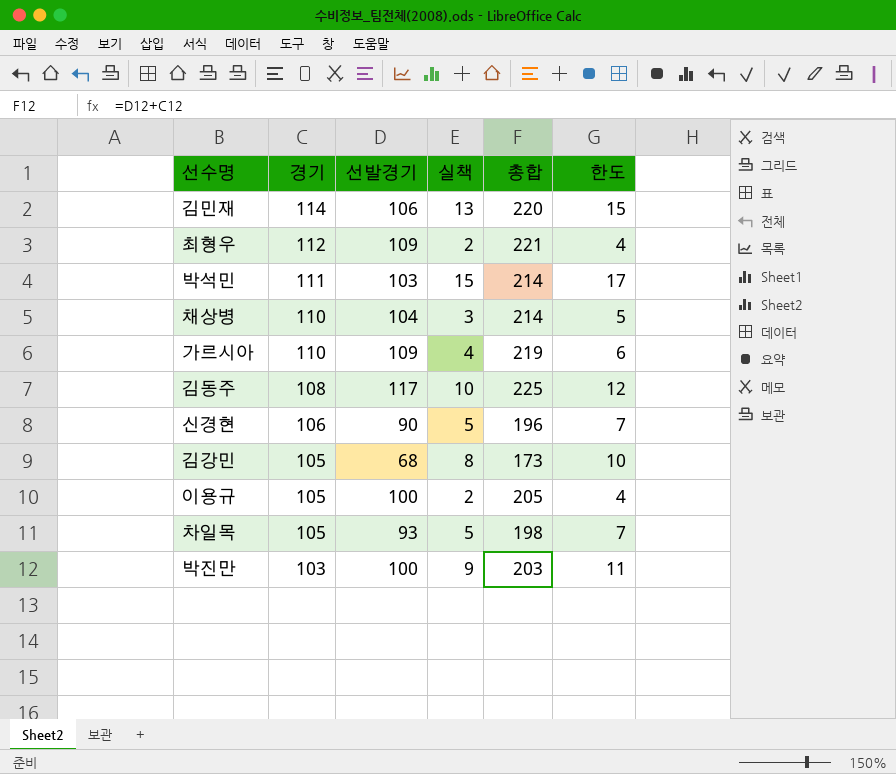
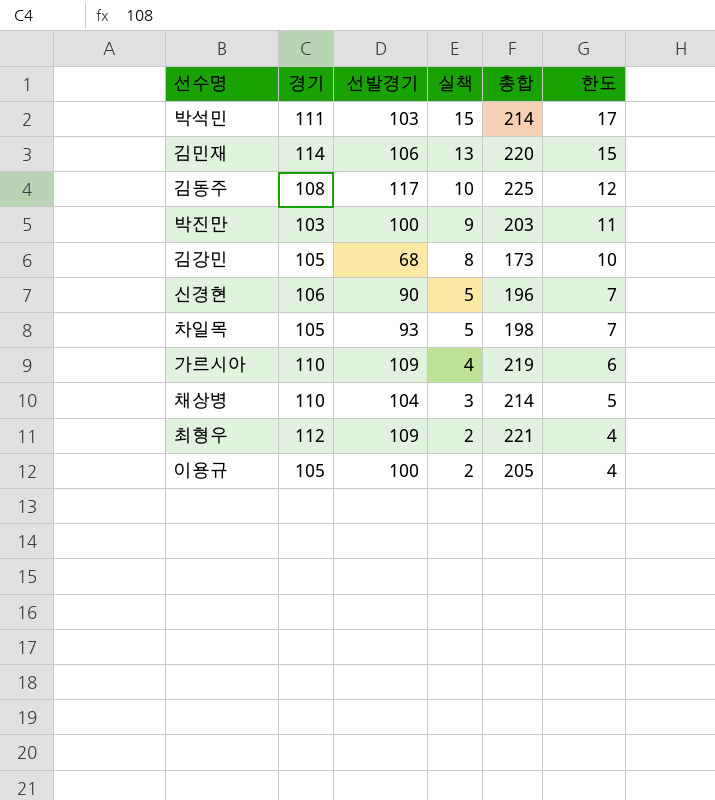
row order: 경기 descending -> 실책 descending

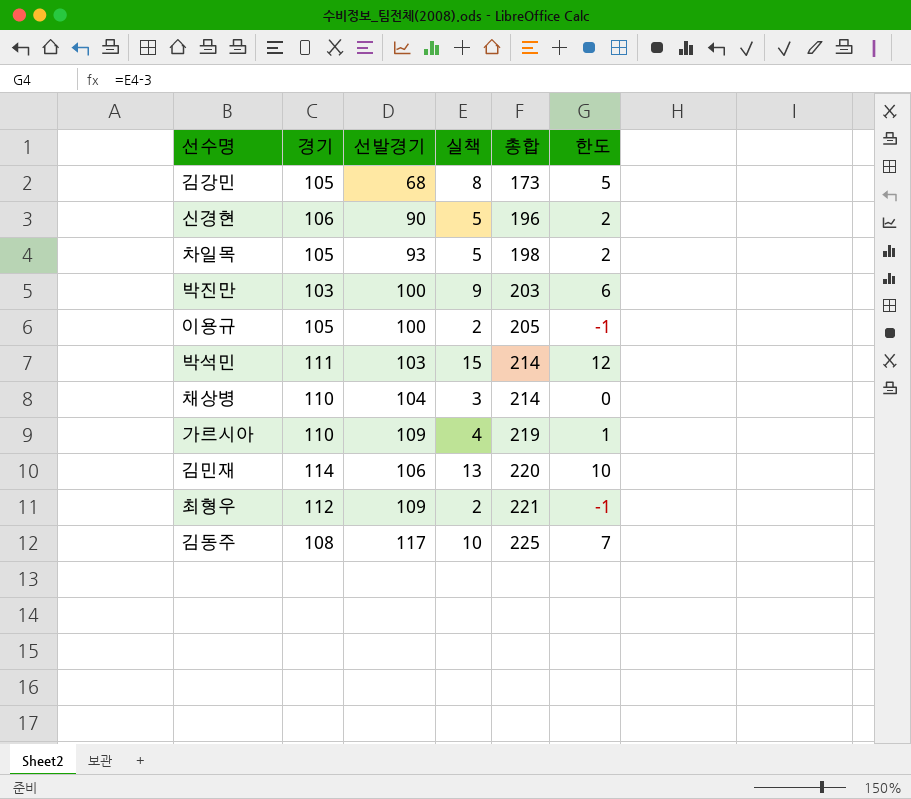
row order: 실책 descending -> 총합 ascending
column 한도 | formula: [실책] + 2 -> [실책] - 3

